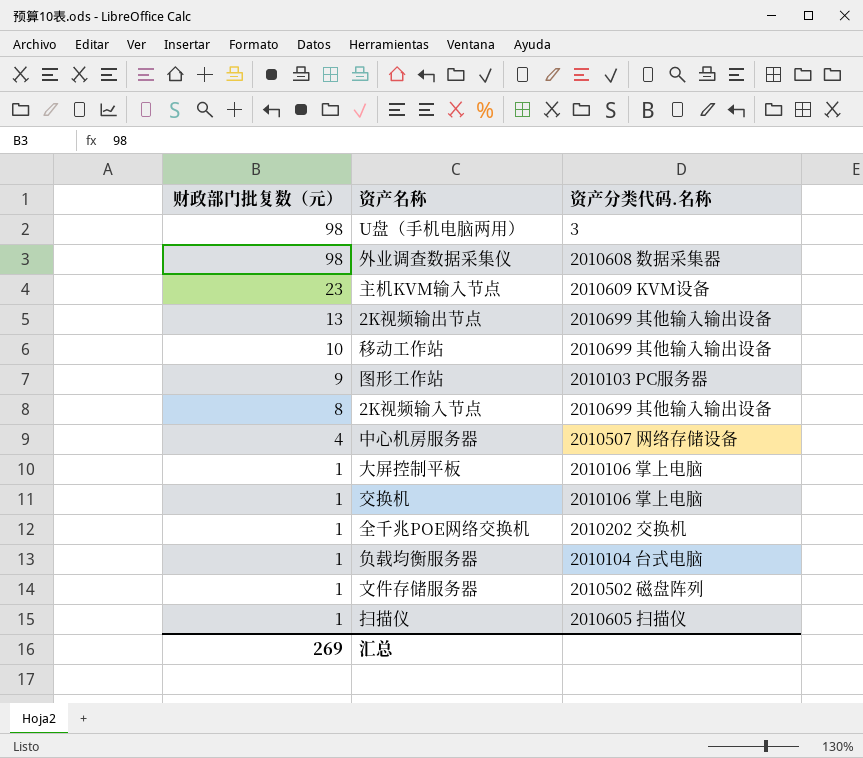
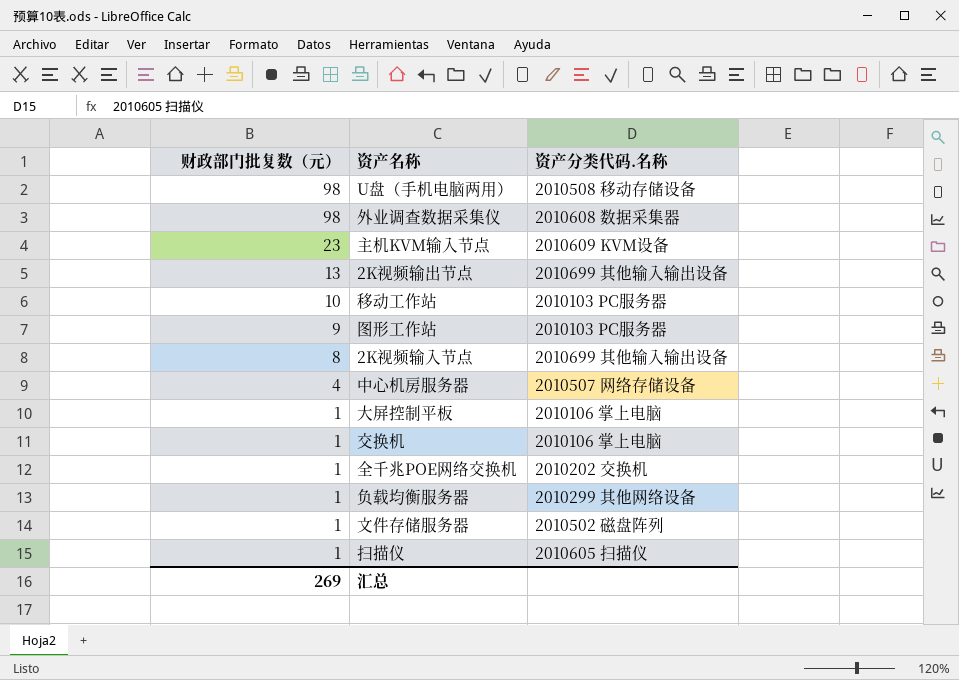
U盘（手机电脑两用） | 资产分类代码.名称: 3 -> 2010508 移动存储设备
移动工作站 | 资产分类代码.名称: 2010699 其他输入输出设备 -> 2010103 PC服务器
负载均衡服务器 | 资产分类代码.名称: 2010104 台式电脑 -> 2010299 其他网络设备

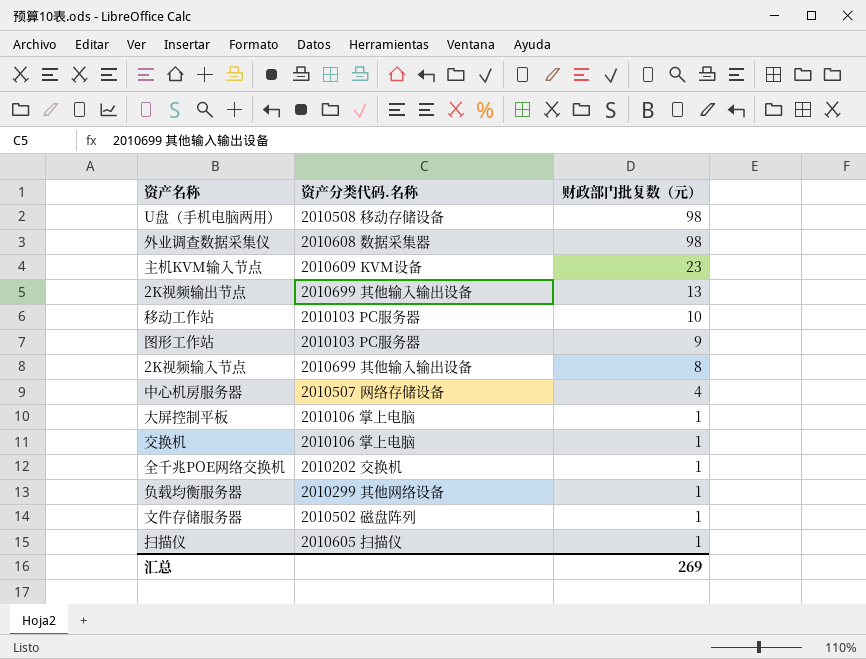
column 财政部门批复数（元） | position: 1 -> 3

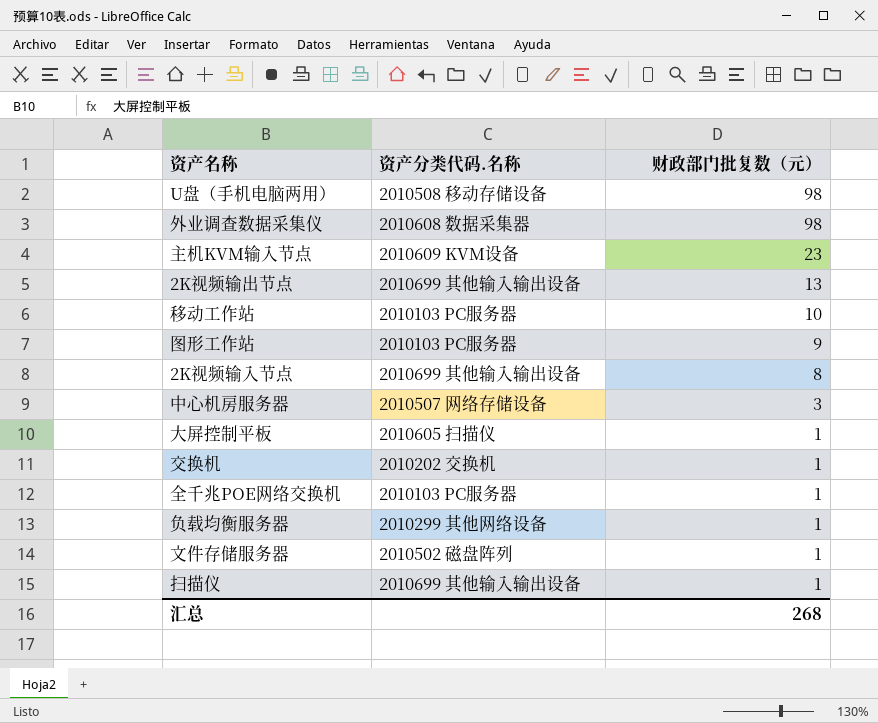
中心机房服务器 | 财政部门批复数（元）: 4 -> 3
大屏控制平板 | 资产分类代码.名称: 2010106 掌上电脑 -> 2010605 扫描仪
交换机 | 资产分类代码.名称: 2010106 掌上电脑 -> 2010202 交换机
全千兆POE网络交换机 | 资产分类代码.名称: 2010202 交换机 -> 2010103 PC服务器
扫描仪 | 资产分类代码.名称: 2010605 扫描仪 -> 2010699 其他输入输出设备
汇总 | 财政部门批复数（元）: 269 -> 268

